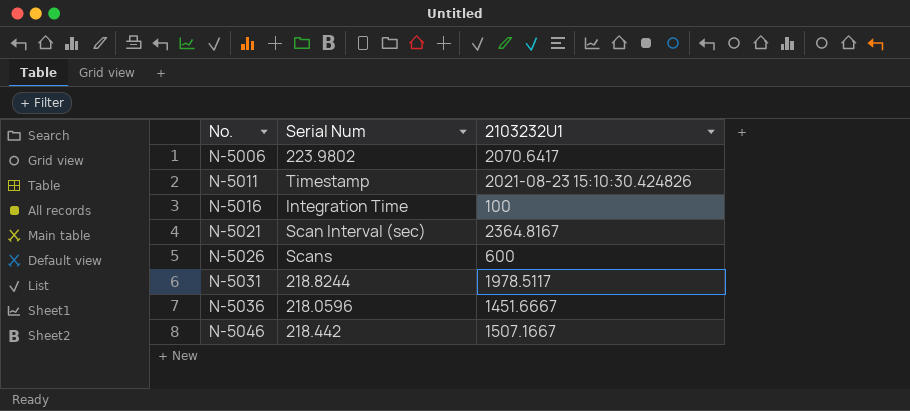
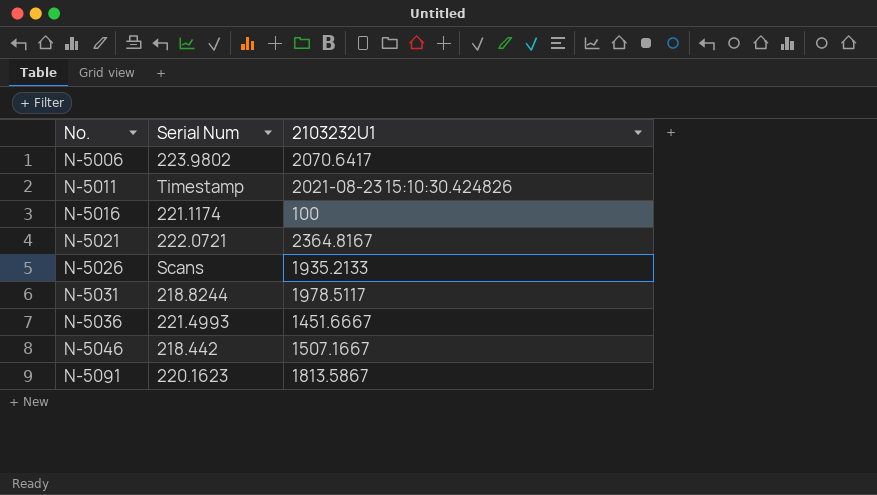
N-5016 | Serial Num: Integration Time -> 221.1174
N-5021 | Serial Num: Scan Interval (sec) -> 222.0721
N-5026 | 2103232U1: 600 -> 1935.2133
N-5036 | Serial Num: 218.0596 -> 221.4993
row N-5091: none -> 220.1623 | 1813.5867

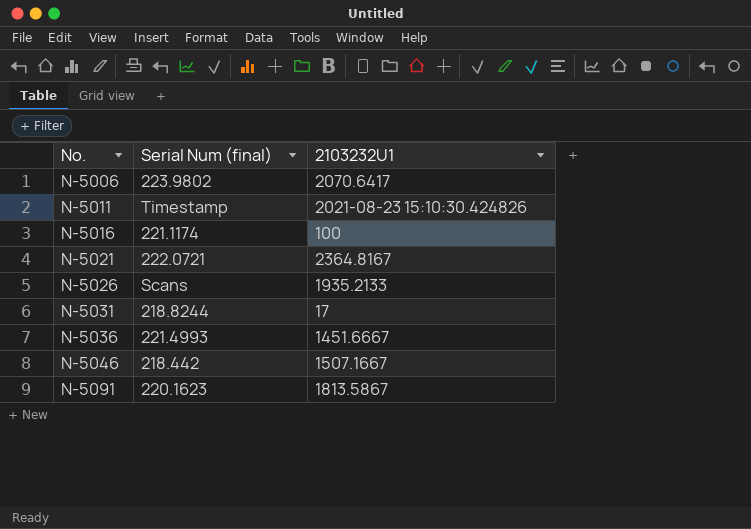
column name: Serial Num -> Serial Num (final)
N-5031 | 2103232U1: 1978.5117 -> 17

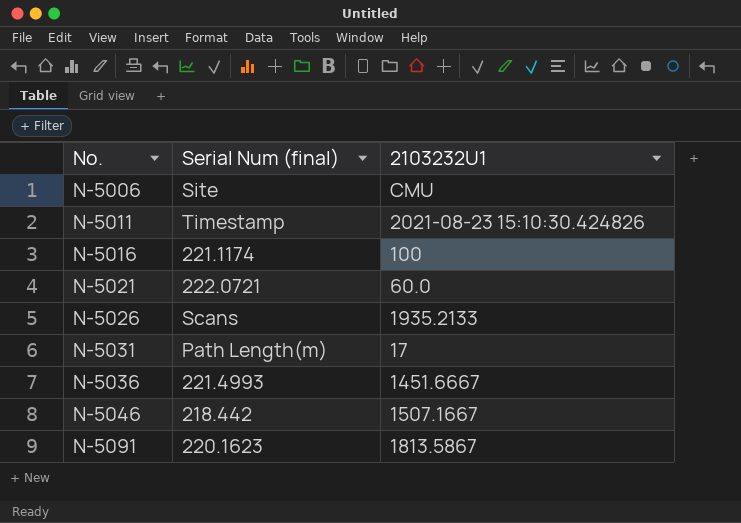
N-5006 | Serial Num (final): 223.9802 -> Site
N-5006 | 2103232U1: 2070.6417 -> CMU
N-5021 | 2103232U1: 2364.8167 -> 60.0
N-5031 | Serial Num (final): 218.8244 -> Path Length(m)

